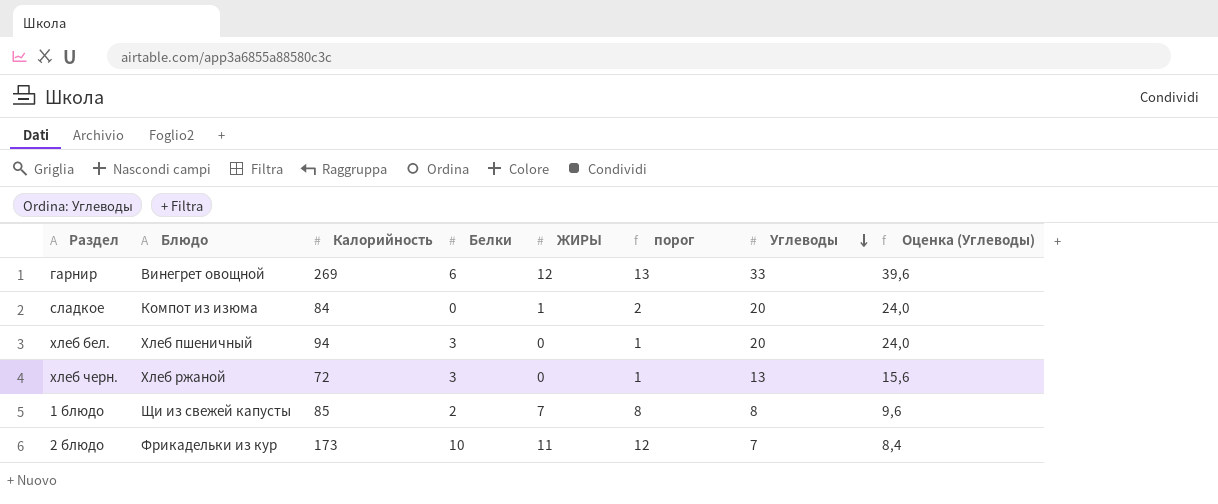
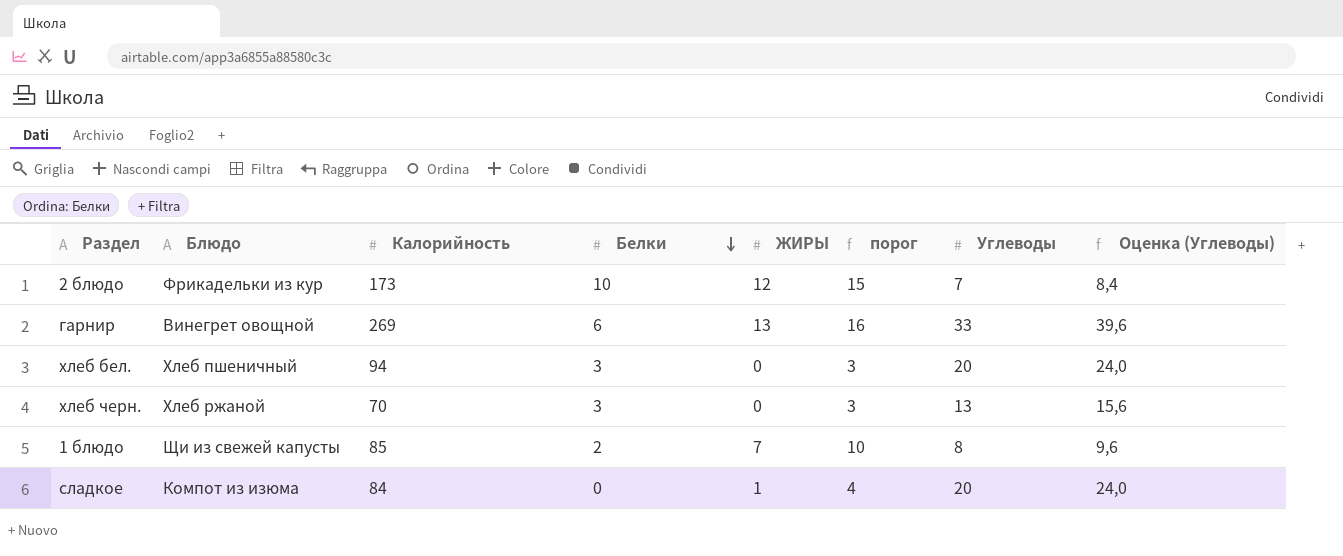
row order: Углеводы descending -> Белки descending
column порог | formula: [ЖИРЫ] + 1 -> [ЖИРЫ] + 3
2 блюдо | ЖИРЫ: 11 -> 12
гарнир | ЖИРЫ: 12 -> 13
хлеб черн. | Калорийность: 72 -> 70

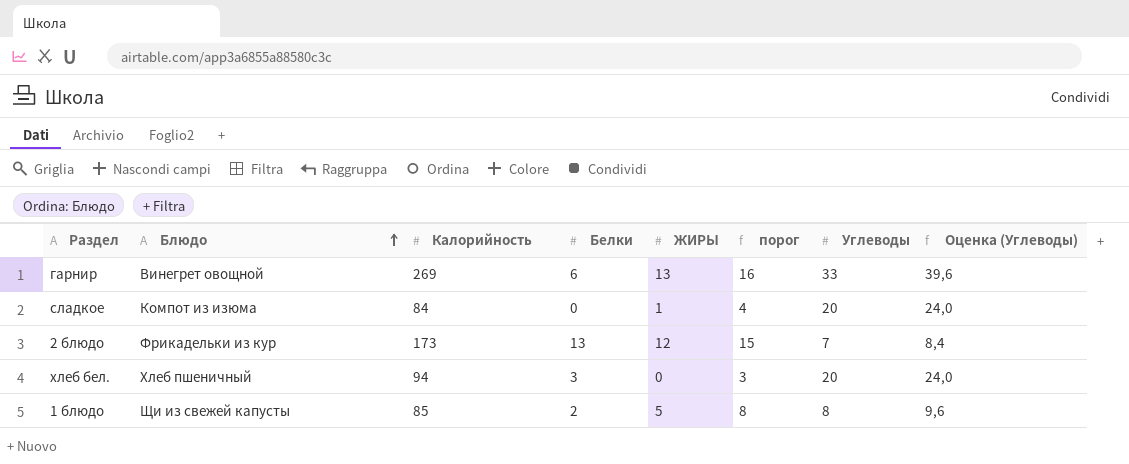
row order: Белки descending -> Блюдо ascending
row хлеб черн.: Хлеб ржаной | 70 | 3 | 0 | 3 | 13 | 15,6 -> none
2 блюдо | Белки: 10 -> 13
1 блюдо | ЖИРЫ: 7 -> 5
1 блюдо | порог: 10 -> 8

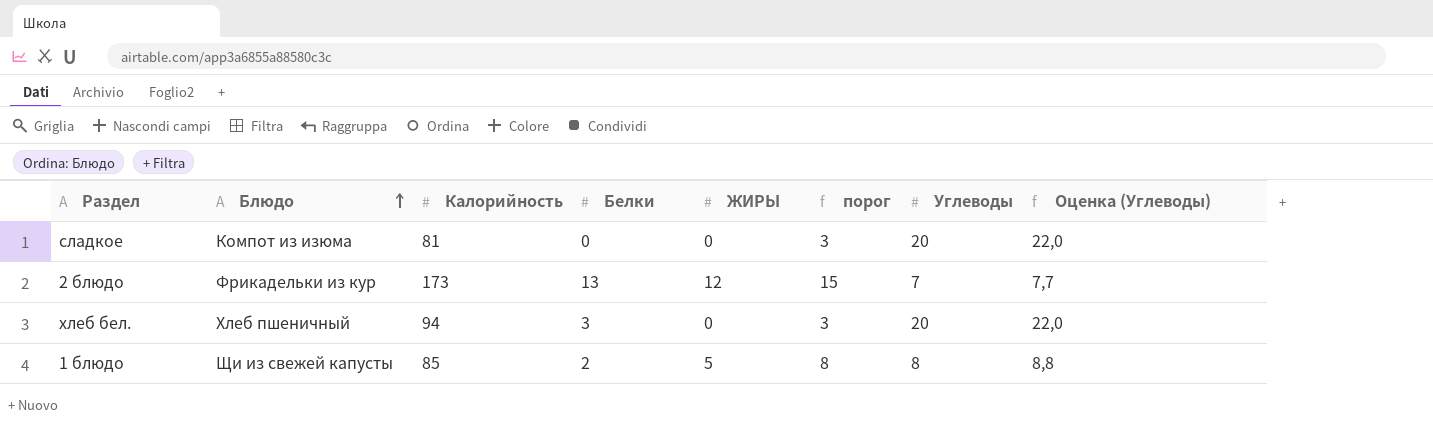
column Оценка (Углеводы) | formula: [Углеводы] * 1,2 -> [Углеводы] * 1,1
row гарнир: Винегрет овощной | 269 | 6 | 13 | 16 | 33 | 39,6 -> none
сладкое | Калорийность: 84 -> 81
сладкое | ЖИРЫ: 1 -> 0
сладкое | порог: 4 -> 3

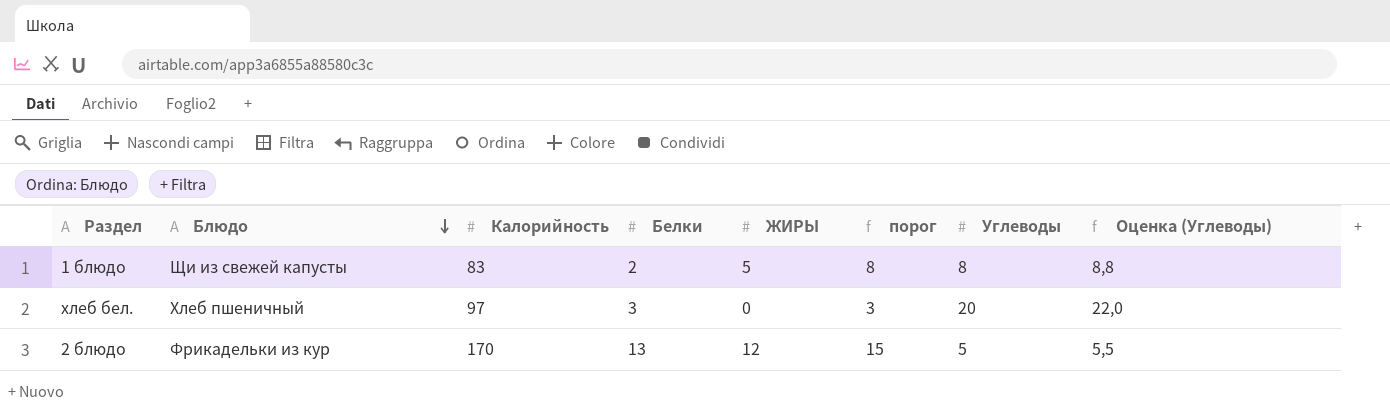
row order: Блюдо ascending -> Блюдо descending
row сладкое: Компот из изюма | 81 | 0 | 0 | 3 | 20 | 22,0 -> none
1 блюдо | Калорийность: 85 -> 83
хлеб бел. | Калорийность: 94 -> 97
2 блюдо | Калорийность: 173 -> 170
2 блюдо | Углеводы: 7 -> 5
2 блюдо | Оценка (Углеводы): 7,7 -> 5,5

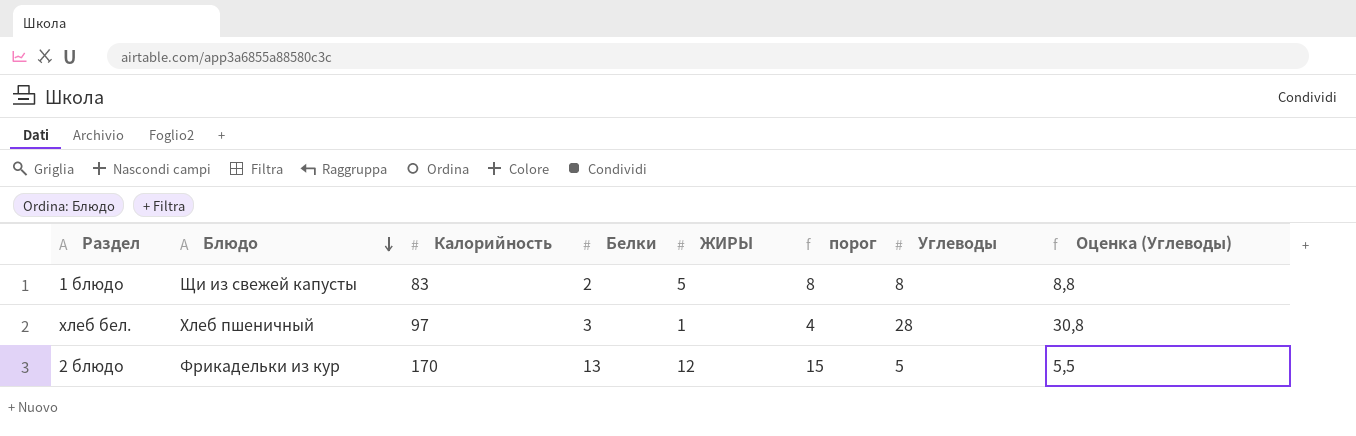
хлеб бел. | ЖИРЫ: 0 -> 1
хлеб бел. | порог: 3 -> 4
хлеб бел. | Углеводы: 20 -> 28
хлеб бел. | Оценка (Углеводы): 22,0 -> 30,8

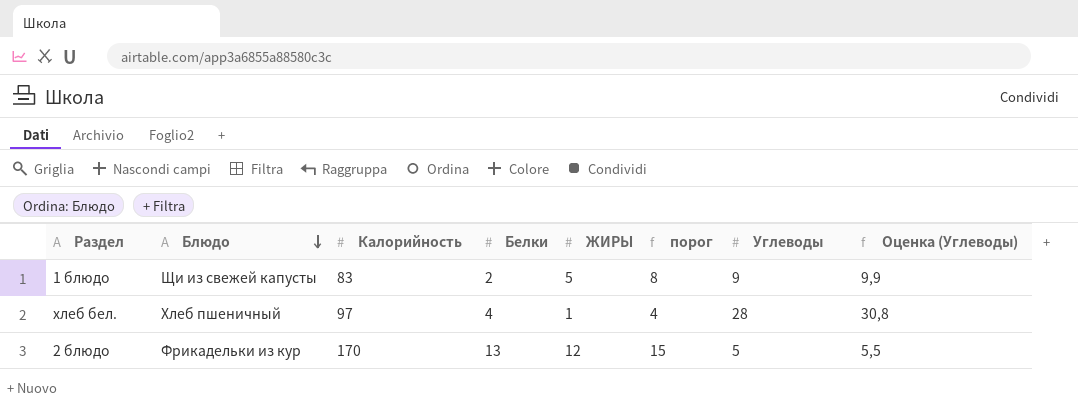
1 блюдо | Углеводы: 8 -> 9
1 блюдо | Оценка (Углеводы): 8,8 -> 9,9
хлеб бел. | Белки: 3 -> 4

